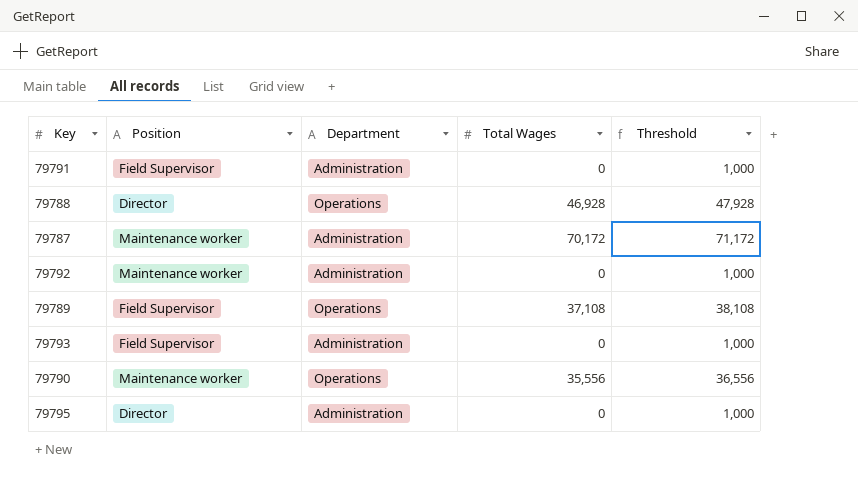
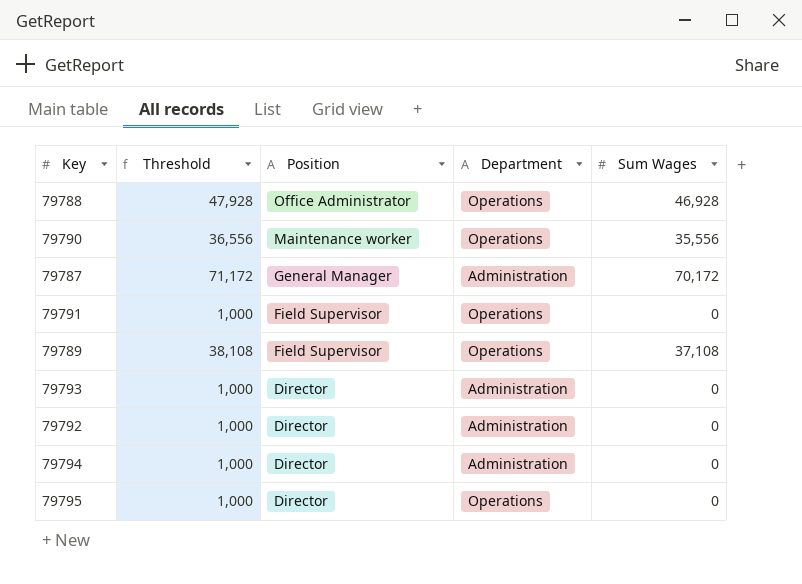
row order: none -> Position descending
column Threshold | position: 5 -> 2
column name: Total Wages -> Sum Wages
79788 | Position: Director -> Office Administrator
79787 | Position: Maintenance worker -> General Manager
79791 | Department: Administration -> Operations
79793 | Position: Field Supervisor -> Director
79792 | Position: Maintenance worker -> Director
row 79794: none -> 1,000 | Director | Administration | 0
79795 | Department: Administration -> Operations

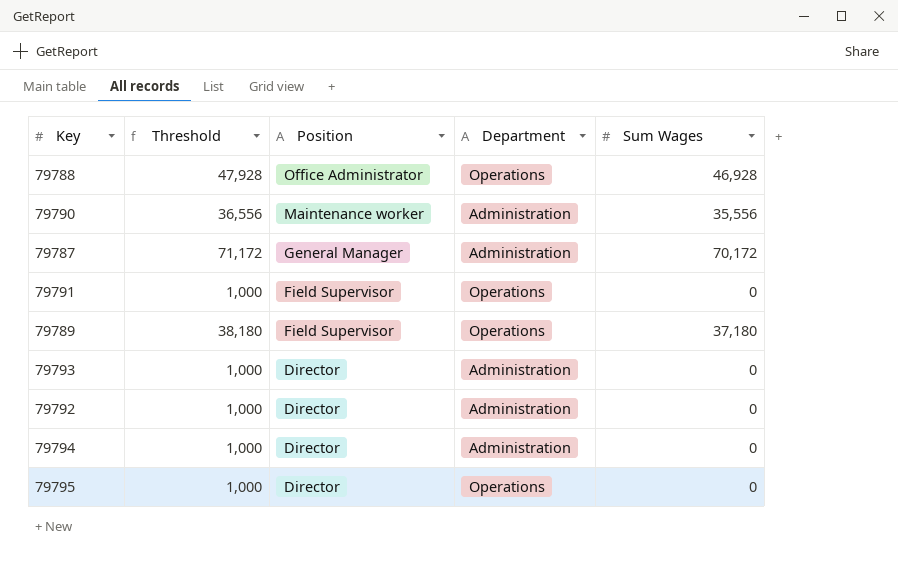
79790 | Department: Operations -> Administration
79789 | Threshold: 38,108 -> 38,180
79789 | Sum Wages: 37,108 -> 37,180

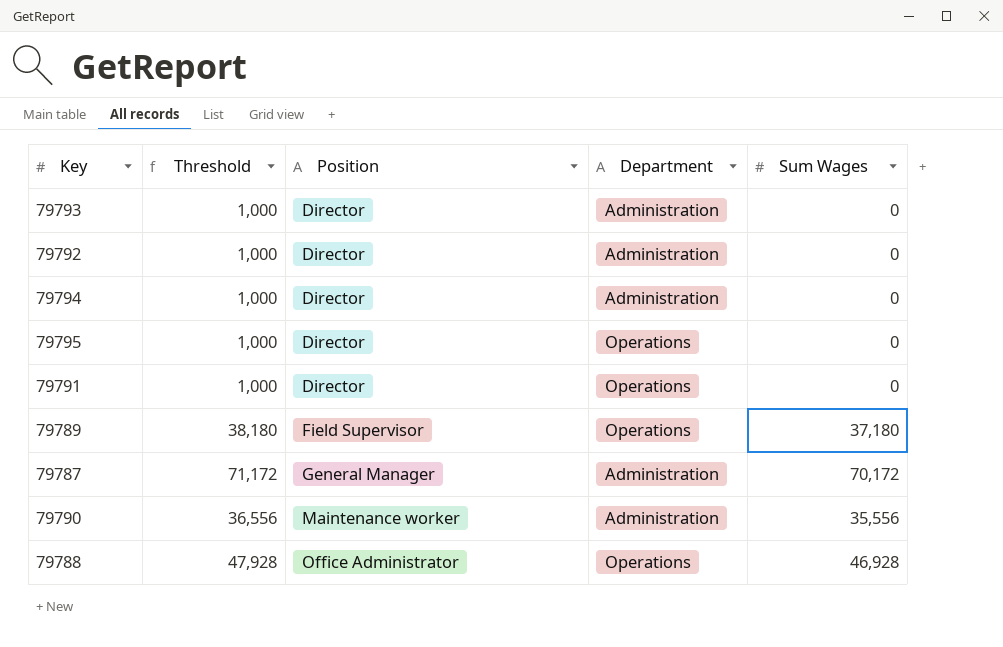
row order: Position descending -> Position ascending
79791 | Position: Field Supervisor -> Director

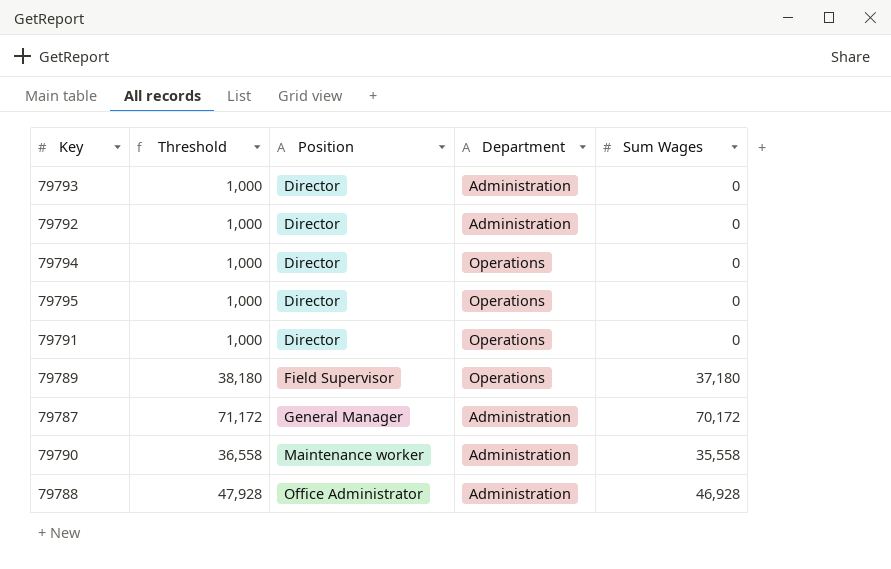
79794 | Department: Administration -> Operations
79790 | Threshold: 36,556 -> 36,558
79790 | Sum Wages: 35,556 -> 35,558
79788 | Department: Operations -> Administration

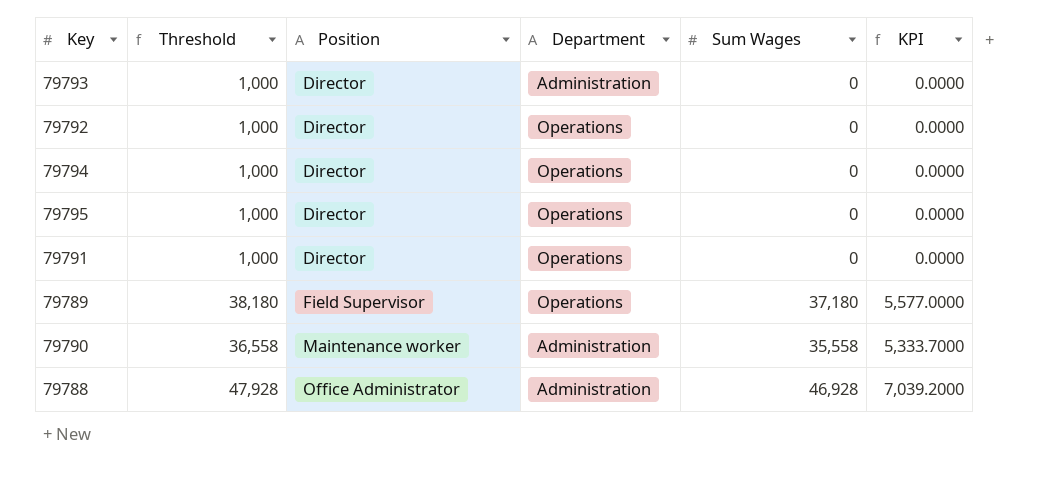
column KPI | formula: none -> [Sum Wages] * 0.15
row 79787: 71,172 | General Manager | Administration | 70,172 -> none
79792 | Department: Administration -> Operations

